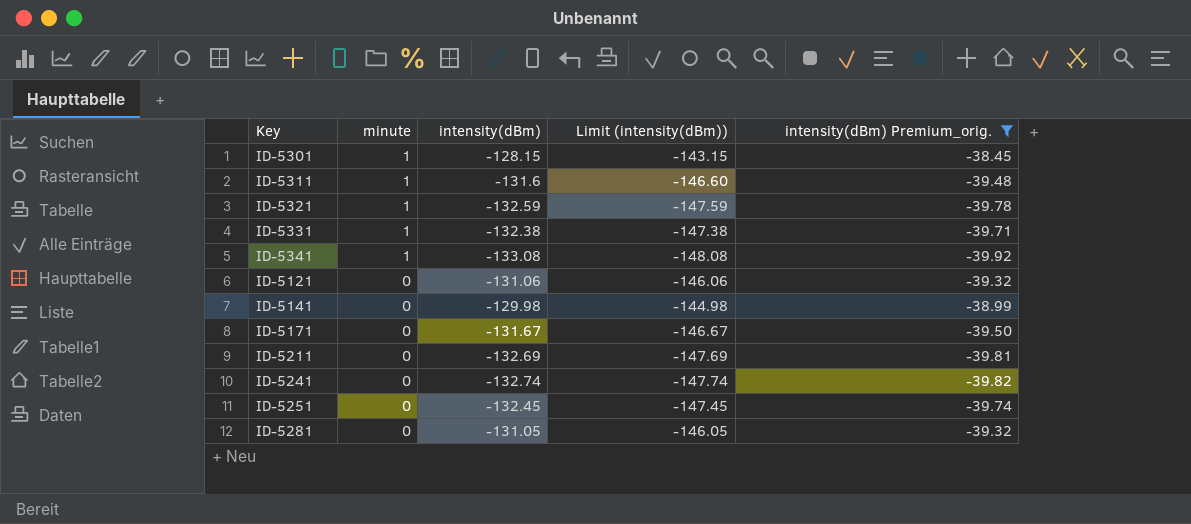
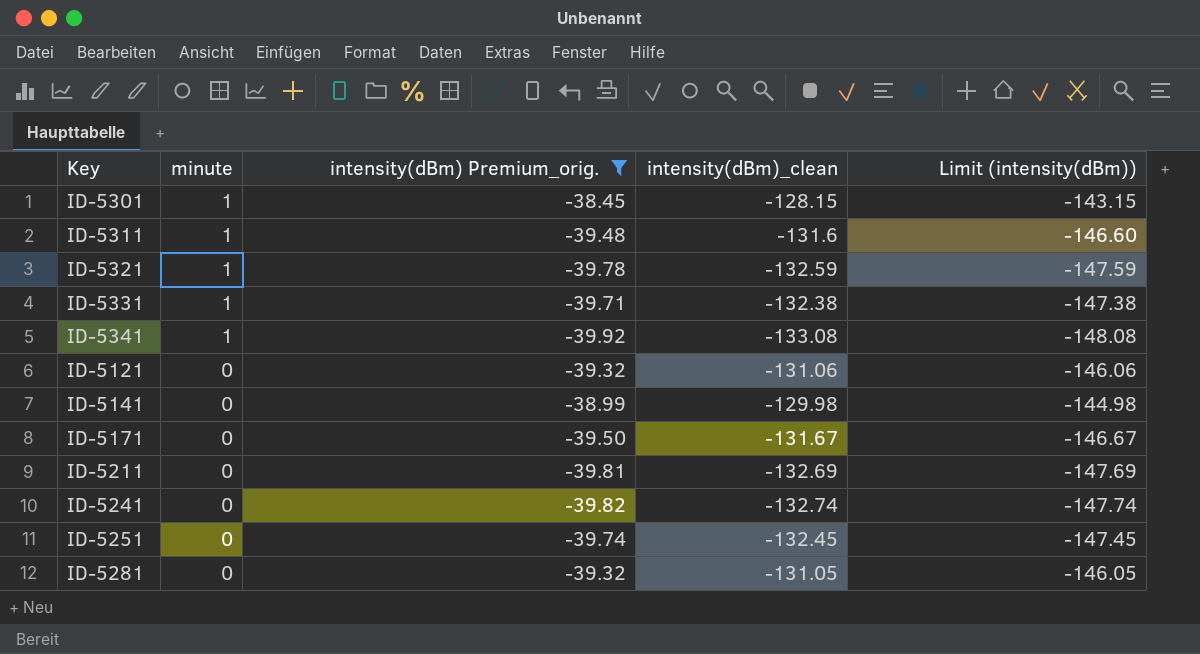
column intensity(dBm) Premium_orig. | position: 5 -> 3
column name: intensity(dBm) -> intensity(dBm)_clean

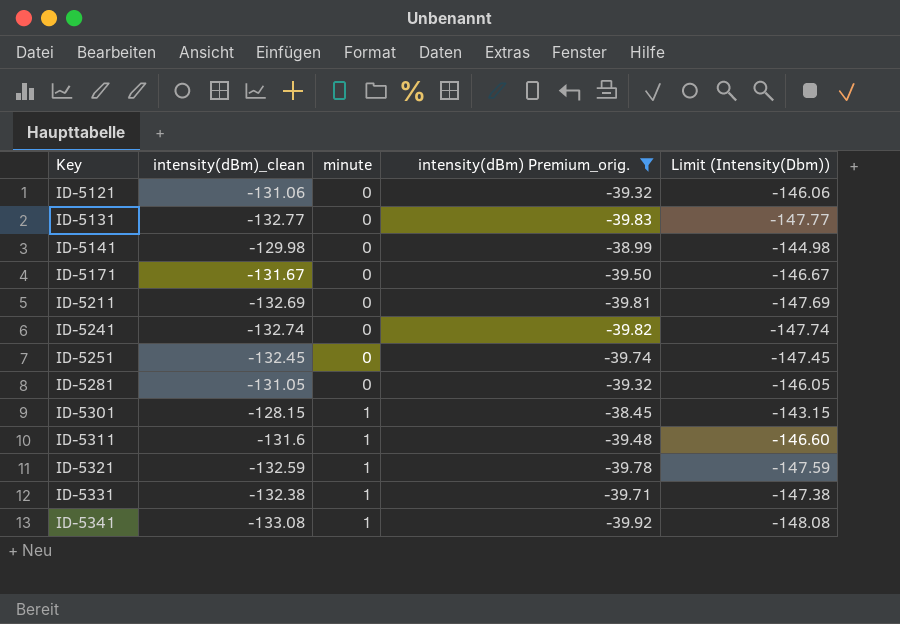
row order: minute descending -> Key ascending
column intensity(dBm)_clean | position: 4 -> 2
column name: Limit (intensity(dBm)) -> Limit (Intensity(Dbm))
row ID-5131: none -> -132.77 | 0 | -39.83 | -147.77

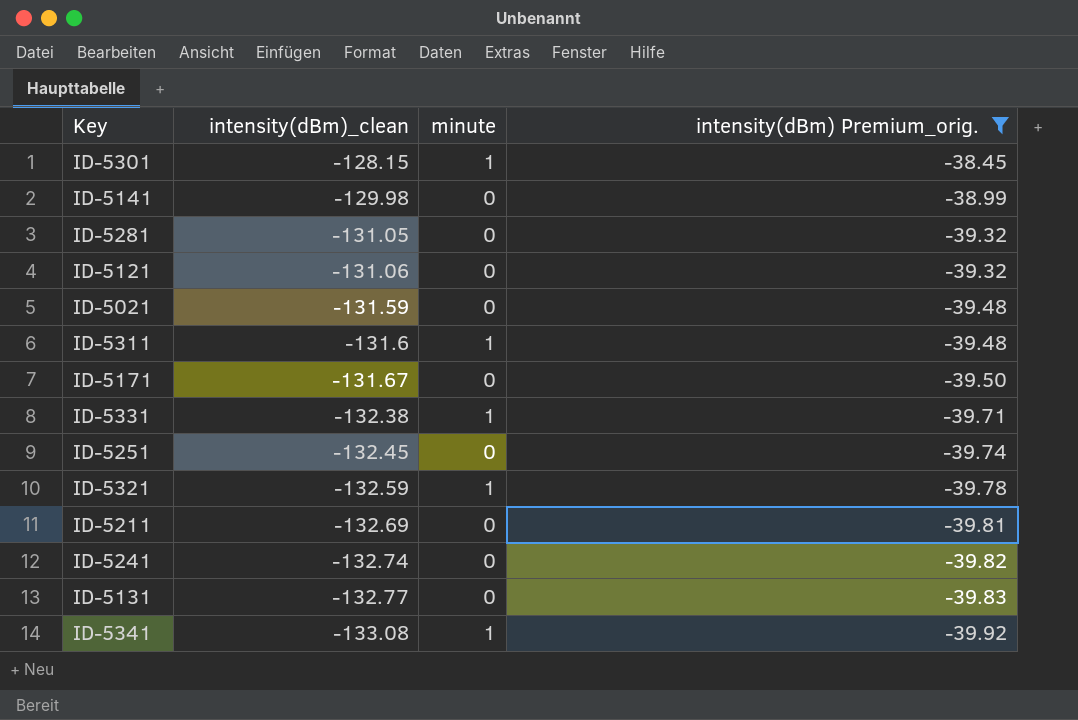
row order: Key ascending -> intensity(dBm)_clean descending
column Limit (Intensity(Dbm)) | formula: [intensity(dBm)_clean] - 15 -> none
row ID-5021: none -> -131.59 | 0 | -39.48

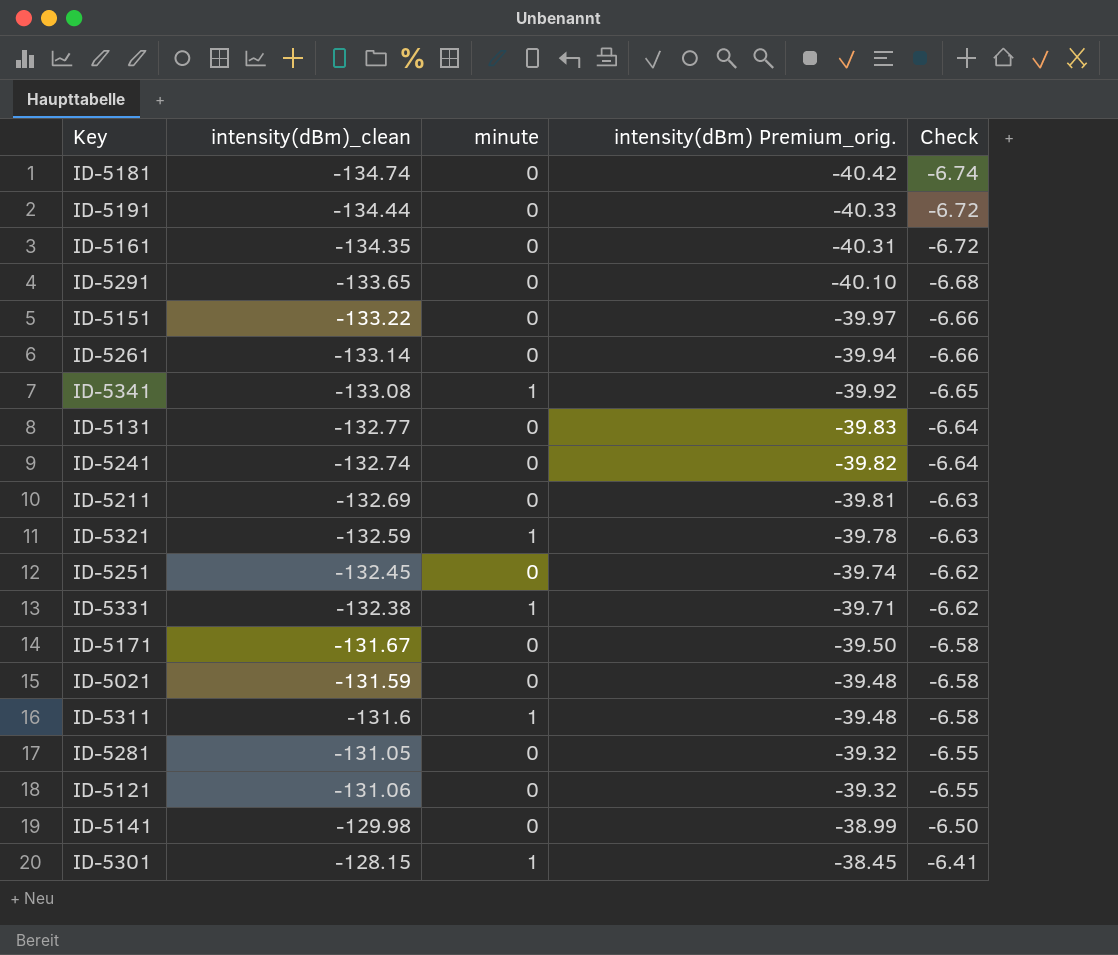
filter: intensity(dBm) Premium_orig. >= -39.92 -> none
row order: intensity(dBm)_clean descending -> intensity(dBm) Premium_orig. ascending
column Check | formula: none -> [intensity(dBm)_clean] * 0.05

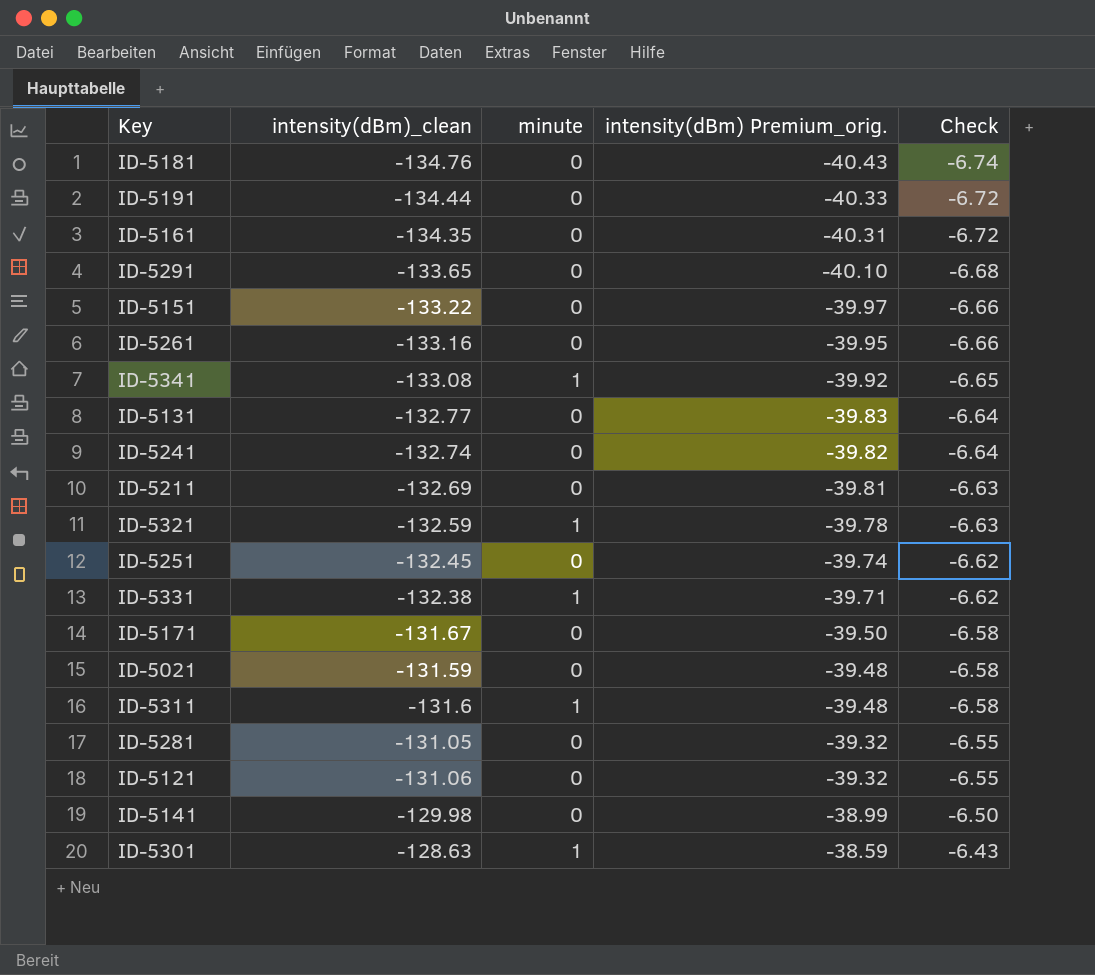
ID-5181 | intensity(dBm)_clean: -134.74 -> -134.76
ID-5181 | intensity(dBm) Premium_orig.: -40.42 -> -40.43
ID-5261 | intensity(dBm)_clean: -133.14 -> -133.16
ID-5261 | intensity(dBm) Premium_orig.: -39.94 -> -39.95
ID-5301 | intensity(dBm)_clean: -128.15 -> -128.63
ID-5301 | intensity(dBm) Premium_orig.: -38.45 -> -38.59
ID-5301 | Check: -6.41 -> -6.43

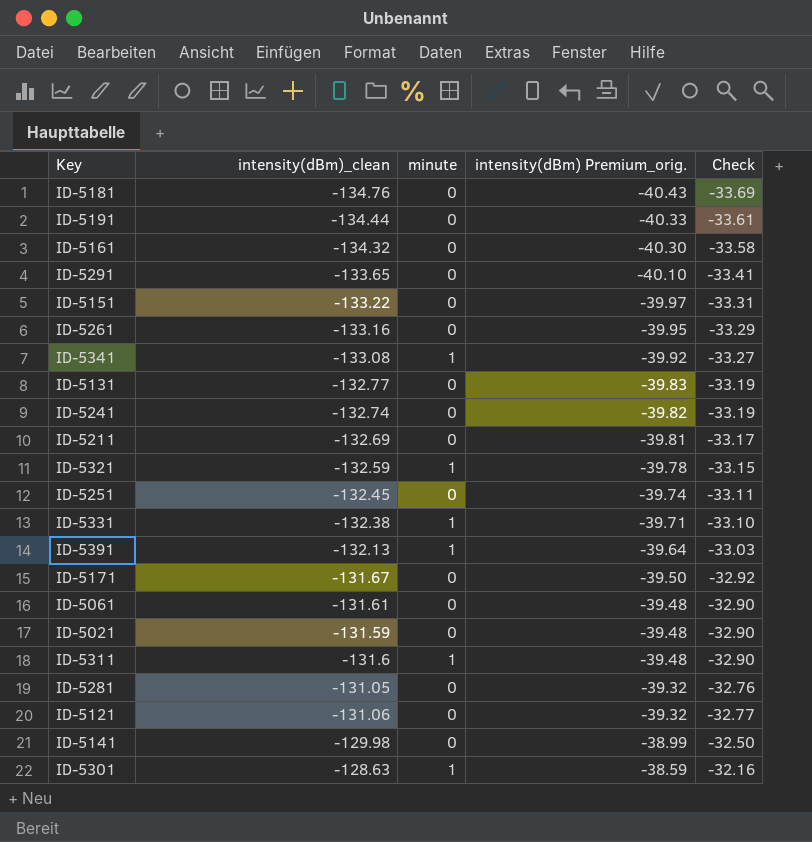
column Check | formula: [intensity(dBm)_clean] * 0.05 -> [intensity(dBm)_clean] * 0.25
ID-5161 | intensity(dBm)_clean: -134.35 -> -134.32
ID-5161 | intensity(dBm) Premium_orig.: -40.31 -> -40.30
row ID-5391: none -> -132.13 | 1 | -39.64 | -33.03
row ID-5061: none -> -131.61 | 0 | -39.48 | -32.90

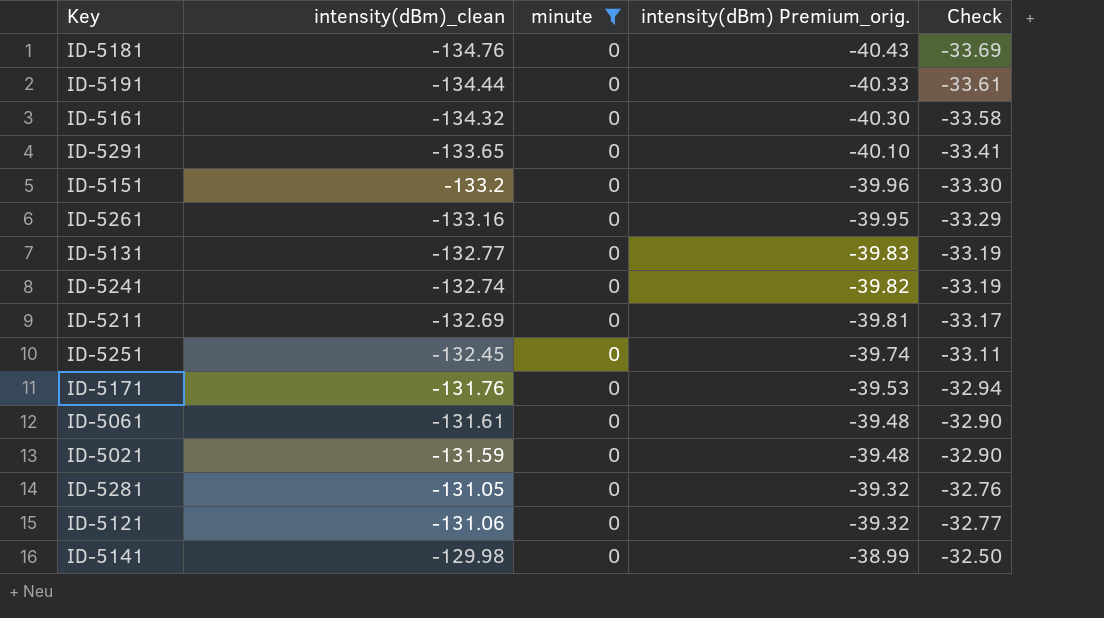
filter: none -> minute = 0
ID-5151 | intensity(dBm)_clean: -133.22 -> -133.2
ID-5151 | intensity(dBm) Premium_orig.: -39.97 -> -39.96
ID-5151 | Check: -33.31 -> -33.30
ID-5171 | intensity(dBm)_clean: -131.67 -> -131.76
ID-5171 | intensity(dBm) Premium_orig.: -39.50 -> -39.53
ID-5171 | Check: -32.92 -> -32.94

